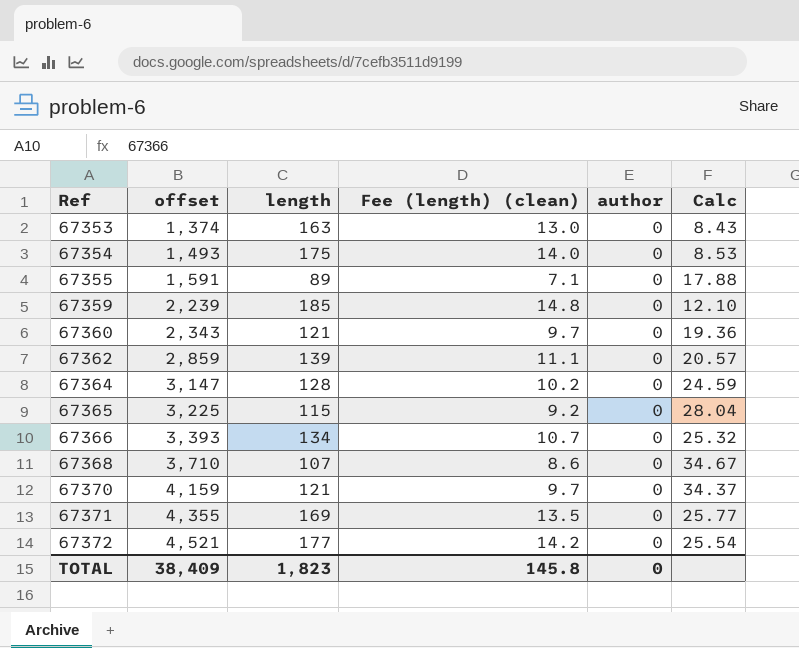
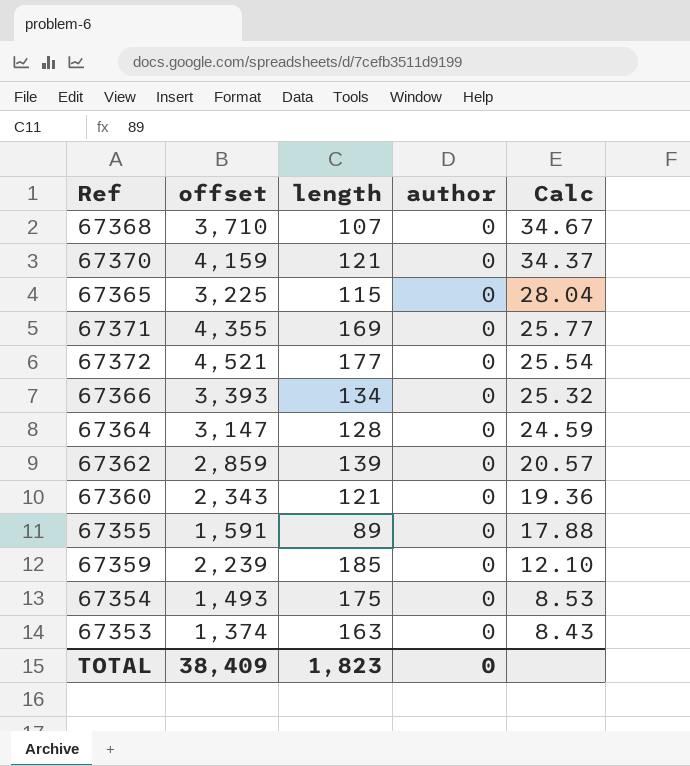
row order: Ref ascending -> Calc descending
column Fee (length) (clean) | formula: [length] * 0.08 -> none

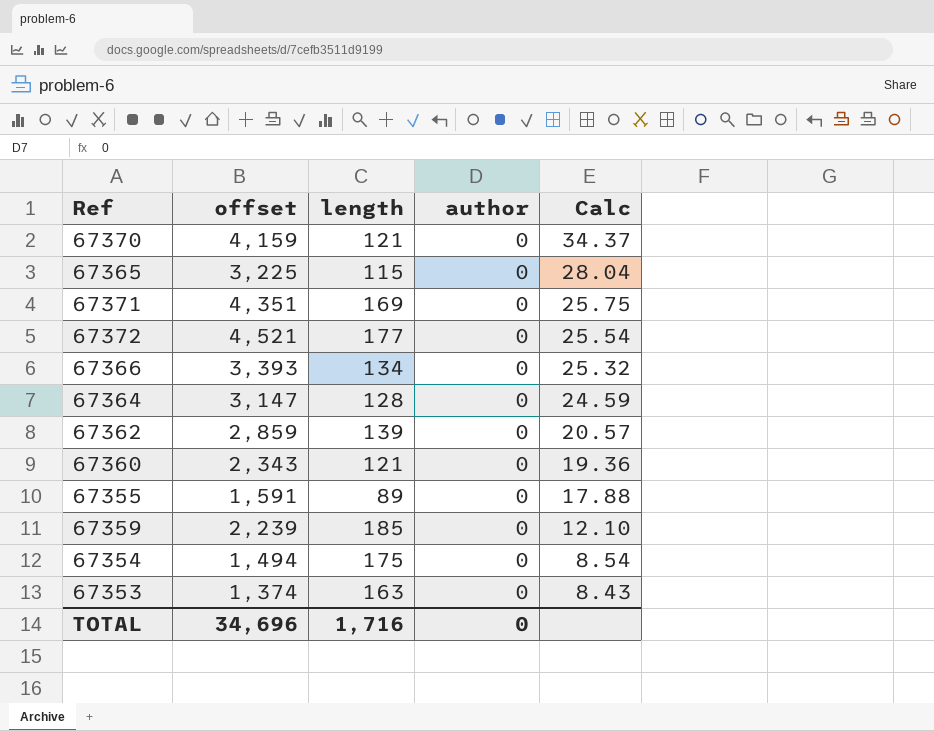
row 67368: 3,710 | 107 | 0 | 34.67 -> none
67371 | offset: 4,355 -> 4,351
67371 | Calc: 25.77 -> 25.75
67354 | offset: 1,493 -> 1,494
67354 | Calc: 8.53 -> 8.54
TOTAL | offset: 38,409 -> 34,696
TOTAL | length: 1,823 -> 1,716

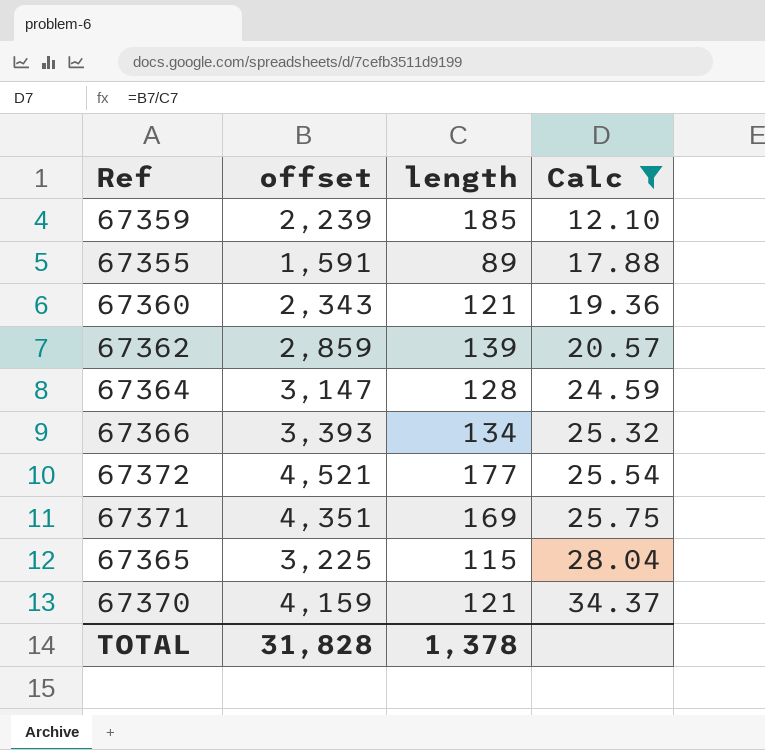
filter: none -> Calc >= 12.10
row order: Calc descending -> Calc ascending
column author | position: 4 -> none
TOTAL | offset: 34,696 -> 31,828
TOTAL | length: 1,716 -> 1,378

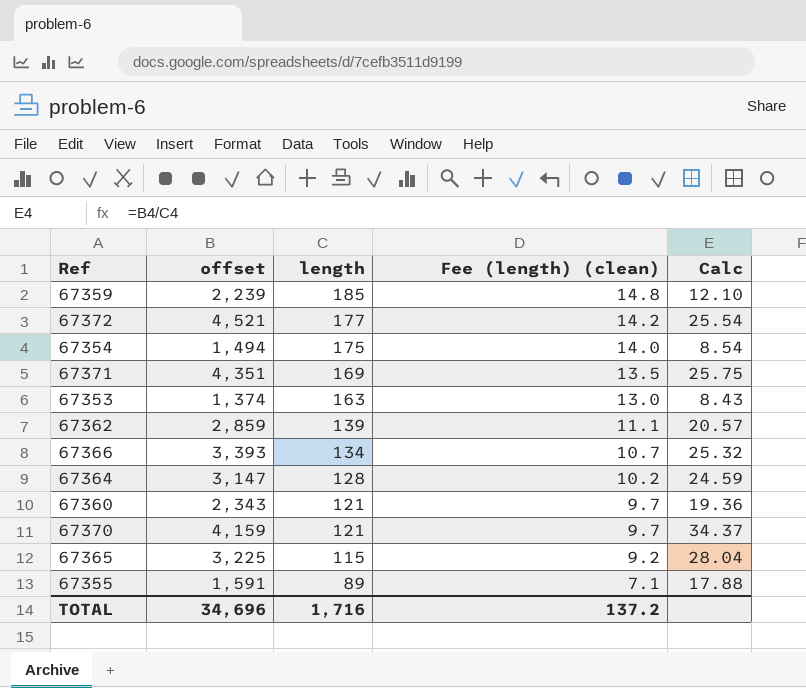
filter: Calc >= 12.10 -> none
row order: Calc ascending -> length descending
column Fee (length) (clean) | formula: none -> [length] * 0.08
TOTAL | offset: 31,828 -> 34,696
TOTAL | length: 1,378 -> 1,716

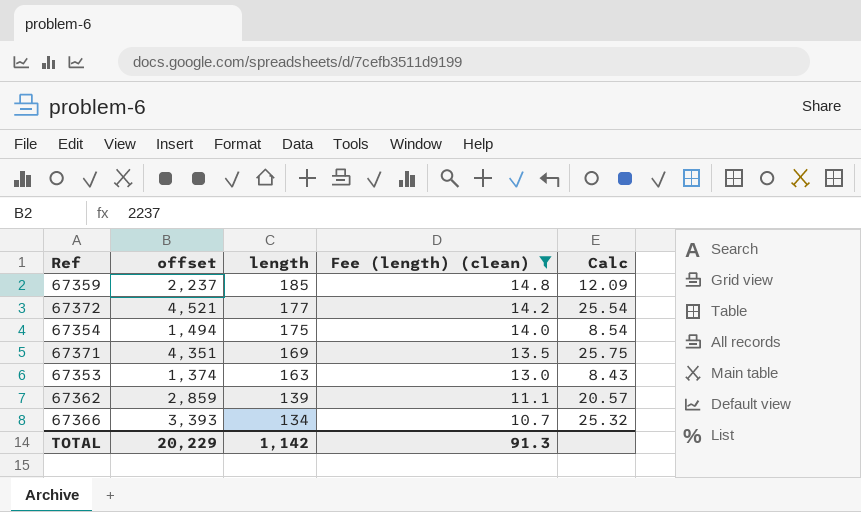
filter: none -> Fee (length) (clean) >= 10.7
67359 | offset: 2,239 -> 2,237
67359 | Calc: 12.10 -> 12.09
TOTAL | offset: 34,696 -> 20,229
TOTAL | length: 1,716 -> 1,142
TOTAL | Fee (length) (clean): 137.2 -> 91.3

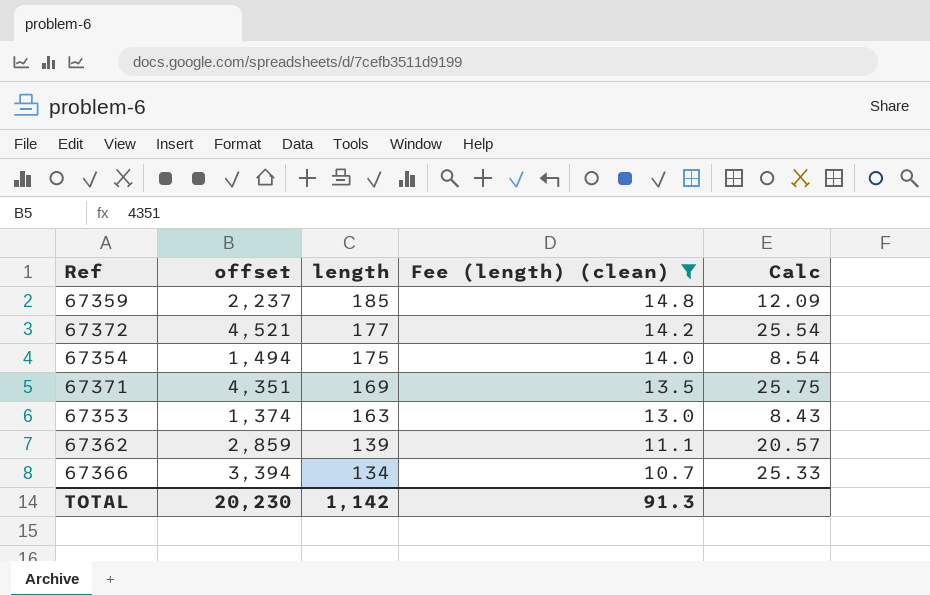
67366 | offset: 3,393 -> 3,394
67366 | Calc: 25.32 -> 25.33
TOTAL | offset: 20,229 -> 20,230

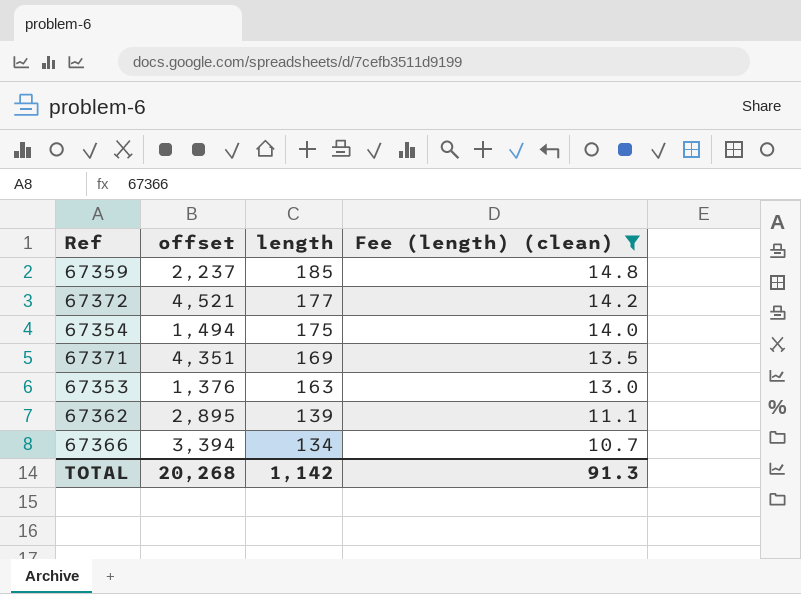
column Calc | formula: [offset] / [length] -> none
67353 | offset: 1,374 -> 1,376
67362 | offset: 2,859 -> 2,895
TOTAL | offset: 20,230 -> 20,268

